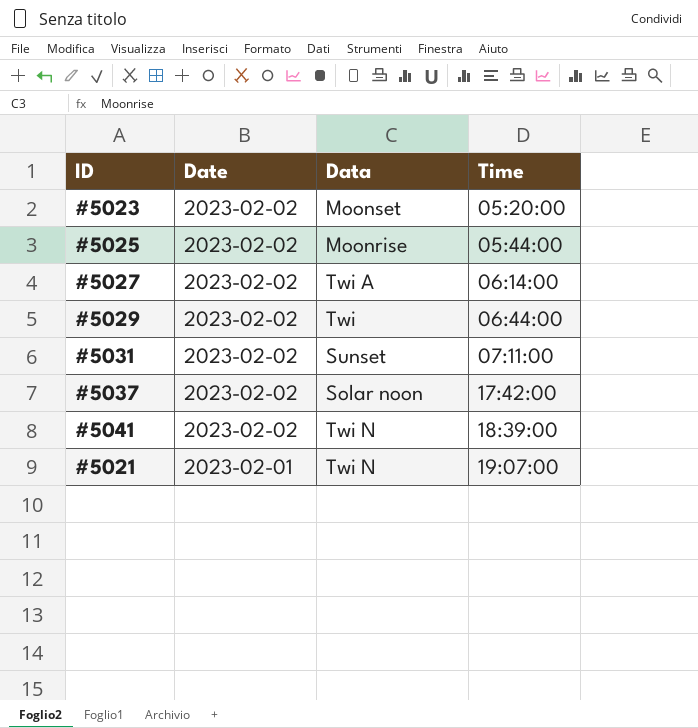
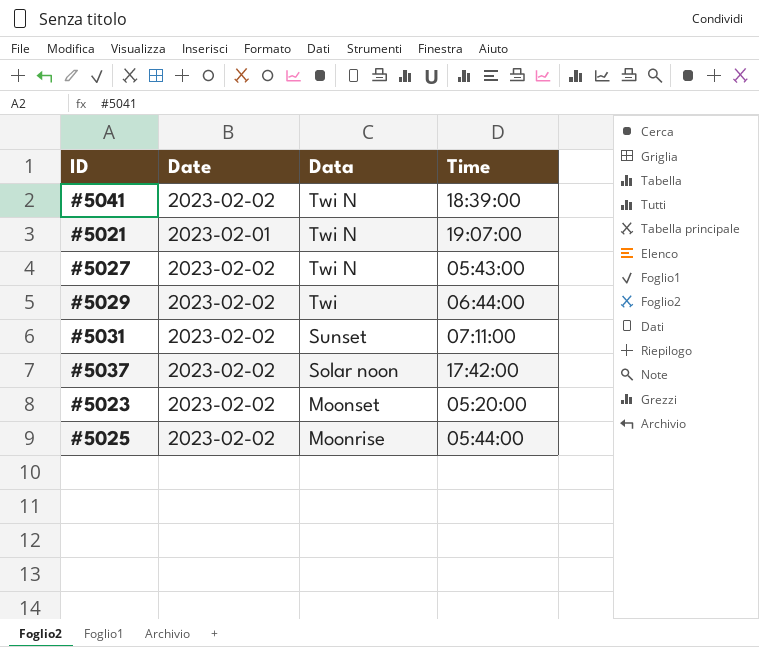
row order: Date descending -> Data descending
#5027 | Data: Twi A -> Twi N
#5027 | Time: 06:14:00 -> 05:43:00

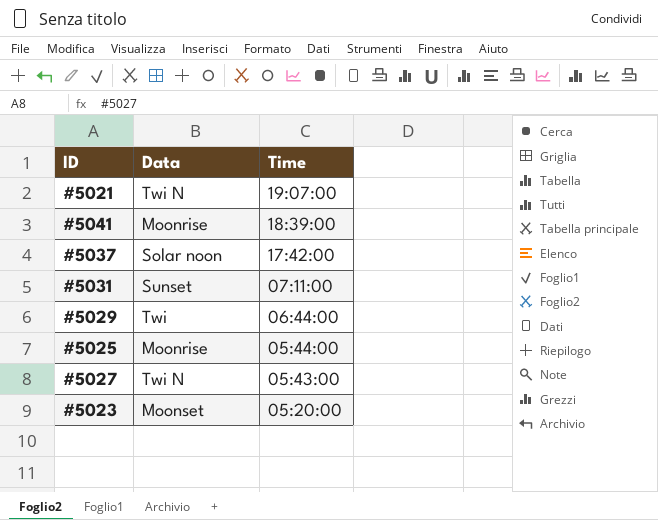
row order: Data descending -> Time descending
column Date | position: 2 -> none
#5041 | Data: Twi N -> Moonrise

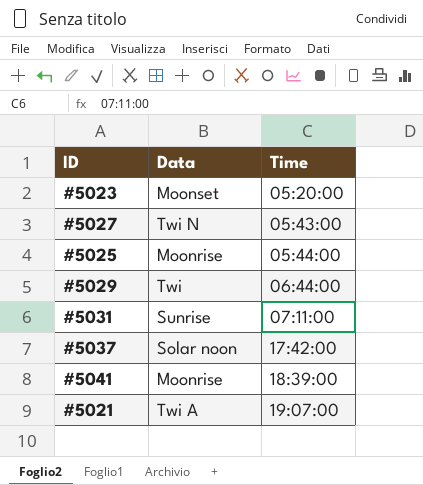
row order: Time descending -> Time ascending
#5031 | Data: Sunset -> Sunrise
#5021 | Data: Twi N -> Twi A

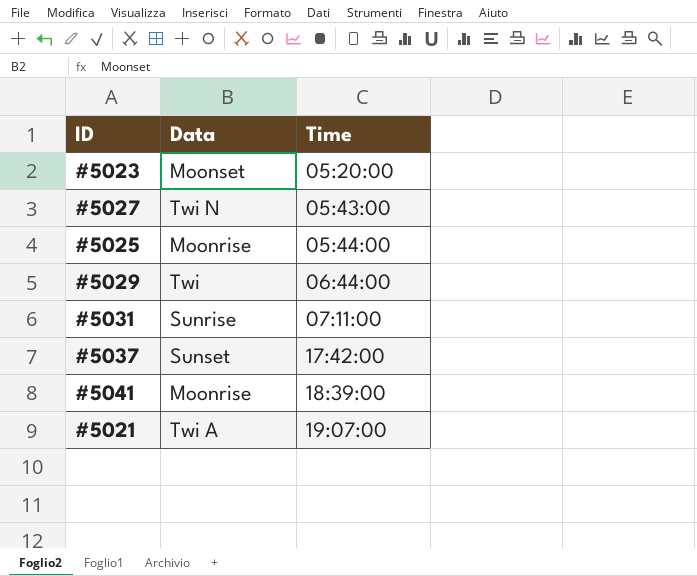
#5037 | Data: Solar noon -> Sunset

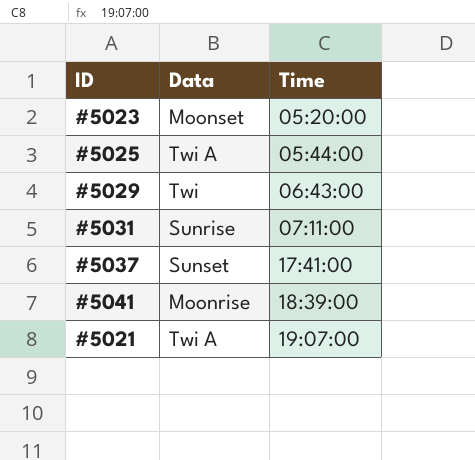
row #5027: Twi N | 05:43:00 -> none
#5025 | Data: Moonrise -> Twi A
#5029 | Time: 06:44:00 -> 06:43:00
#5037 | Time: 17:42:00 -> 17:41:00

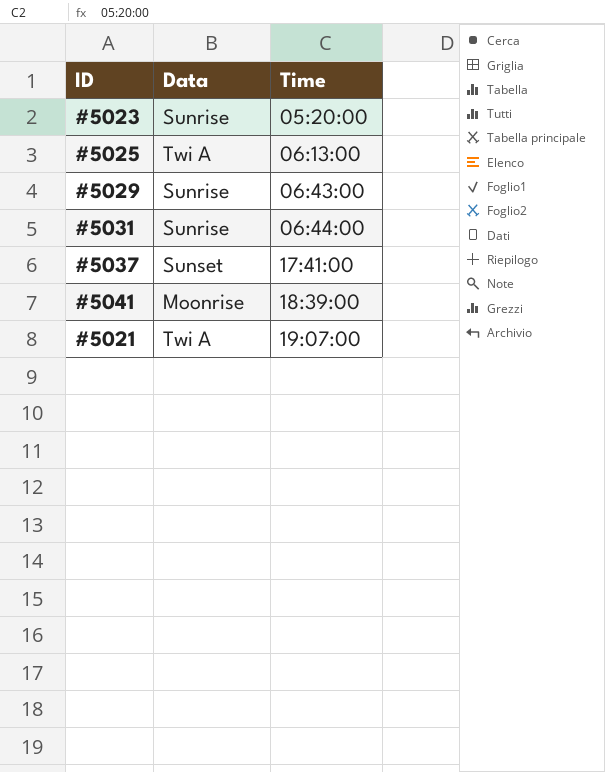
#5023 | Data: Moonset -> Sunrise
#5025 | Time: 05:44:00 -> 06:13:00
#5029 | Data: Twi -> Sunrise
#5031 | Time: 07:11:00 -> 06:44:00

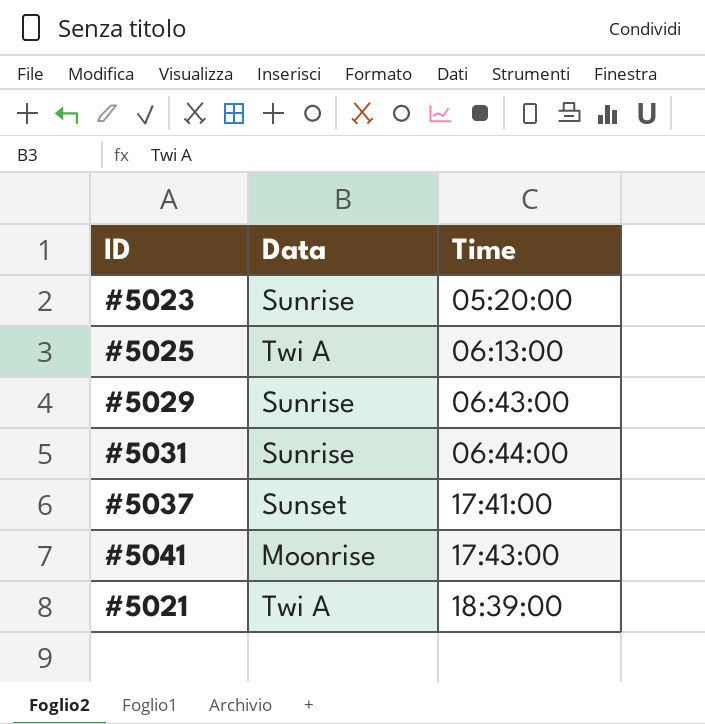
#5041 | Time: 18:39:00 -> 17:43:00
#5021 | Time: 19:07:00 -> 18:39:00

